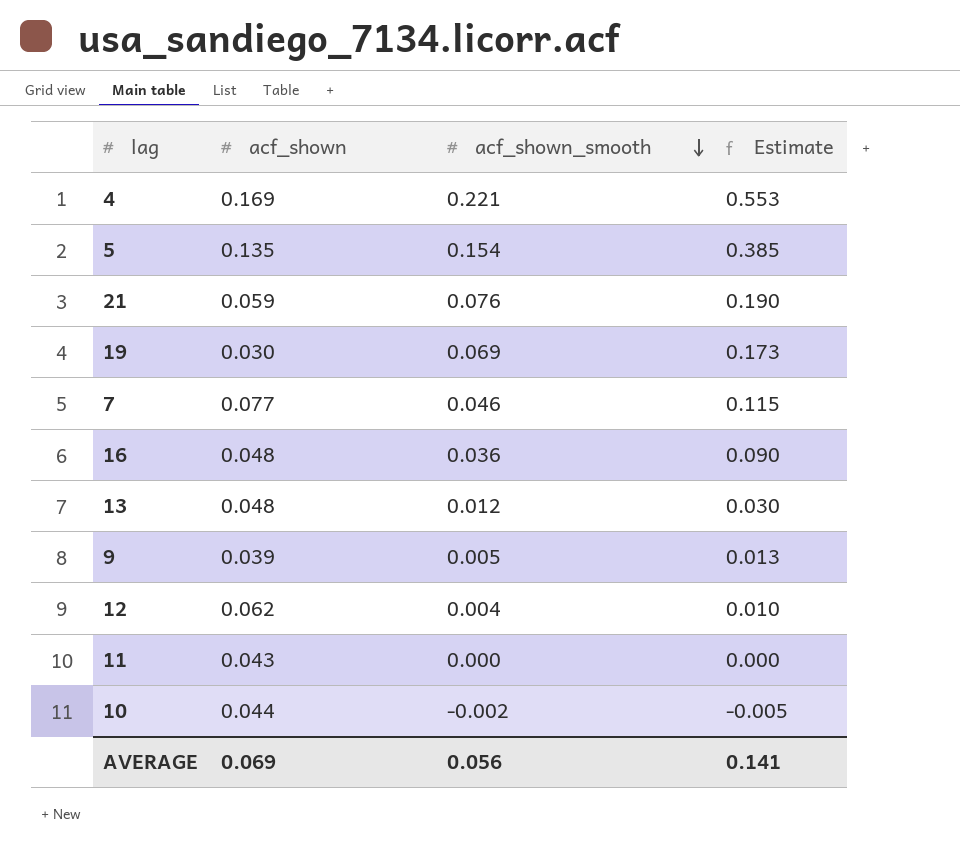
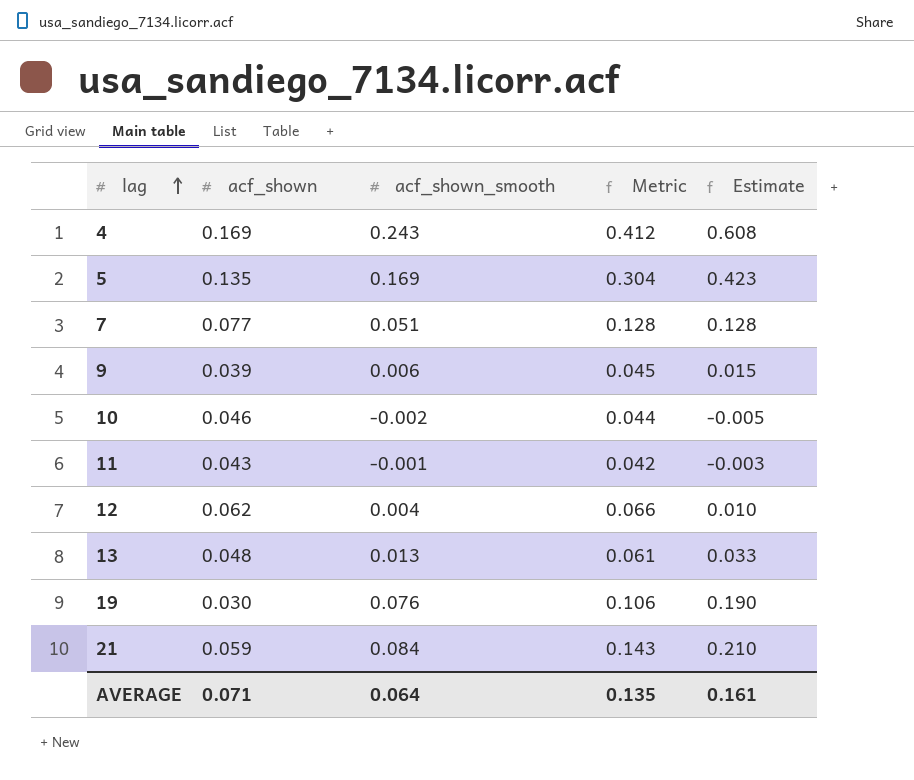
row order: acf_shown_smooth descending -> lag ascending
column Metric | formula: none -> [acf_shown] + [acf_shown_smooth]
row 16: 0.048 | 0.036 | 0.090 -> none
4 | acf_shown_smooth: 0.221 -> 0.243
4 | Estimate: 0.553 -> 0.608
5 | acf_shown_smooth: 0.154 -> 0.169
5 | Estimate: 0.385 -> 0.423
7 | acf_shown_smooth: 0.046 -> 0.051
7 | Estimate: 0.115 -> 0.128
9 | acf_shown_smooth: 0.005 -> 0.006
9 | Estimate: 0.013 -> 0.015
10 | acf_shown: 0.044 -> 0.046
11 | acf_shown_smooth: 0.000 -> -0.001
11 | Estimate: 0.000 -> -0.003
13 | acf_shown_smooth: 0.012 -> 0.013
13 | Estimate: 0.030 -> 0.033
19 | acf_shown_smooth: 0.069 -> 0.076
19 | Estimate: 0.173 -> 0.190
21 | acf_shown_smooth: 0.076 -> 0.084
21 | Estimate: 0.190 -> 0.210
AVERAGE | acf_shown: 0.069 -> 0.071
AVERAGE | acf_shown_smooth: 0.056 -> 0.064
AVERAGE | Estimate: 0.141 -> 0.161

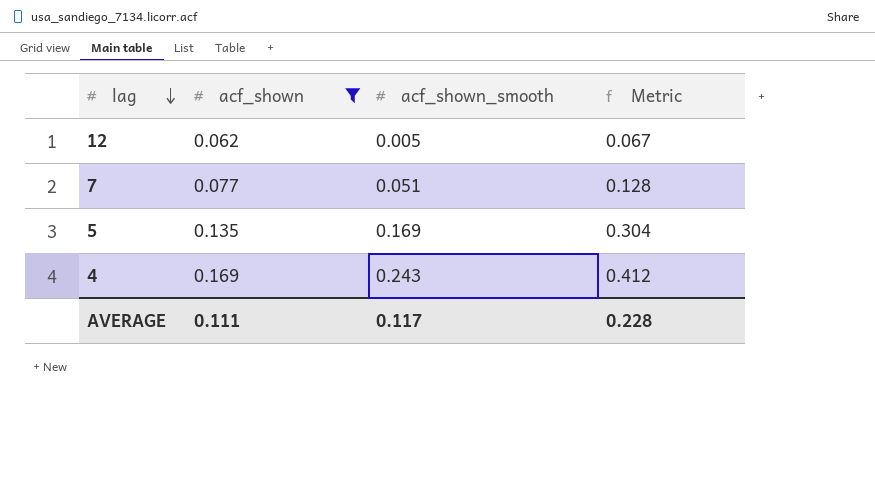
filter: none -> acf_shown >= 0.062
row order: lag ascending -> lag descending
column Estimate | formula: [acf_shown_smooth] * 2.5 -> none
12 | acf_shown_smooth: 0.004 -> 0.005
12 | Metric: 0.066 -> 0.067
AVERAGE | acf_shown: 0.071 -> 0.111
AVERAGE | acf_shown_smooth: 0.064 -> 0.117
AVERAGE | Metric: 0.135 -> 0.228

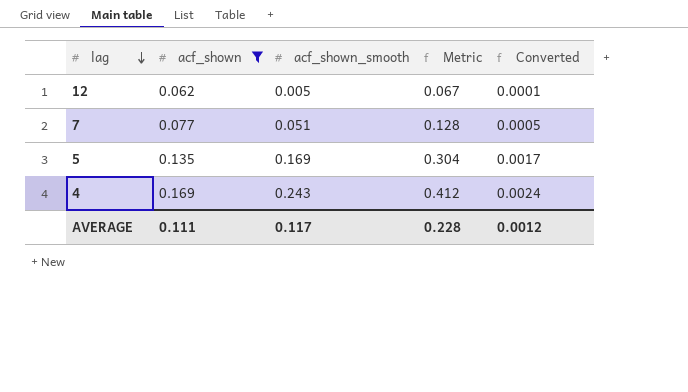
column Converted | formula: none -> [acf_shown_smooth] * 0.01

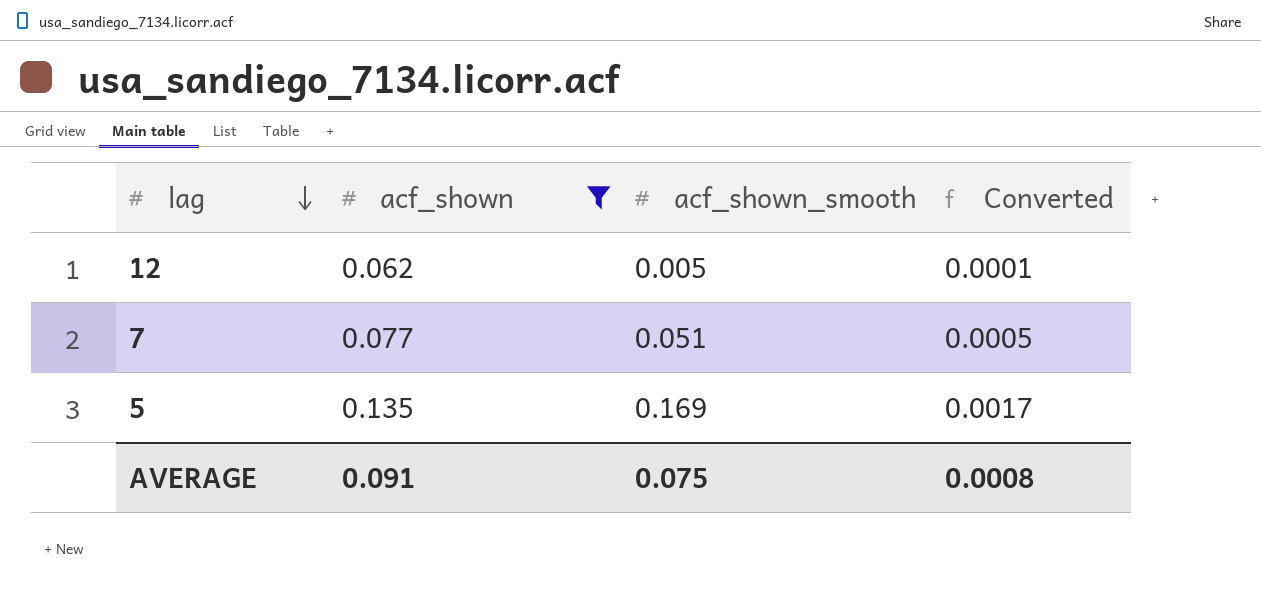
column Metric | formula: [acf_shown] + [acf_shown_smooth] -> none
row 4: 0.169 | 0.243 | 0.412 | 0.0024 -> none
AVERAGE | acf_shown: 0.111 -> 0.091
AVERAGE | acf_shown_smooth: 0.117 -> 0.075
AVERAGE | Converted: 0.0012 -> 0.0008

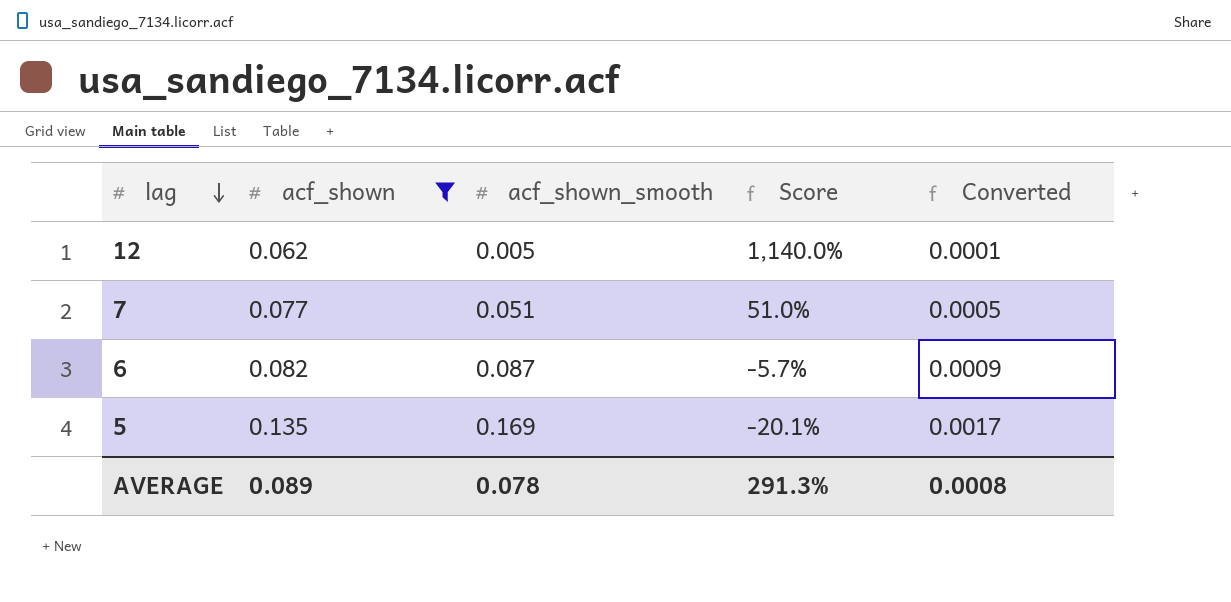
column Score | formula: none -> ([acf_shown] - [acf_shown_smooth]) / [acf_shown_smooth]
row 6: none -> 0.082 | 0.087 | -5.7% | 0.0009
AVERAGE | acf_shown: 0.091 -> 0.089
AVERAGE | acf_shown_smooth: 0.075 -> 0.078

